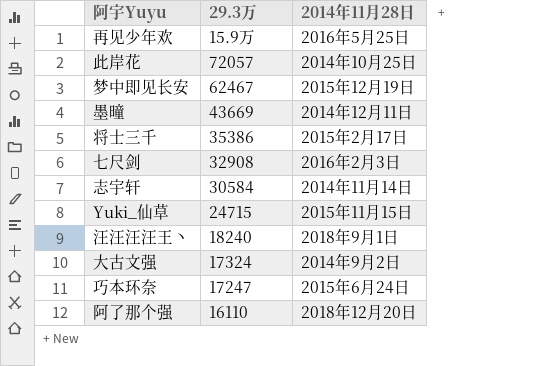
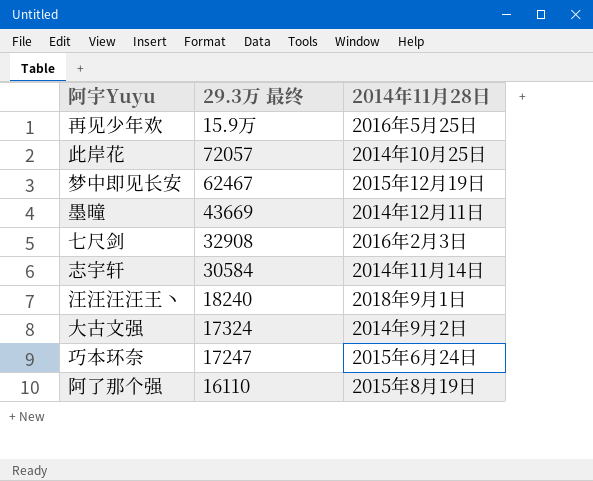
column name: 29.3万 -> 29.3万 最终
row 将士三千: 35386 | 2015年2月17日 -> none
row Yuki_仙草: 24715 | 2015年11月15日 -> none
阿了那个强 | 2014年11月28日: 2018年12月20日 -> 2015年8月19日

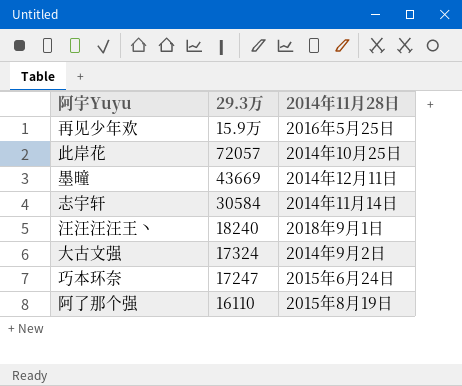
column name: 29.3万 最终 -> 29.3万
row 梦中即见长安: 62467 | 2015年12月19日 -> none
row 七尺剑: 32908 | 2016年2月3日 -> none

